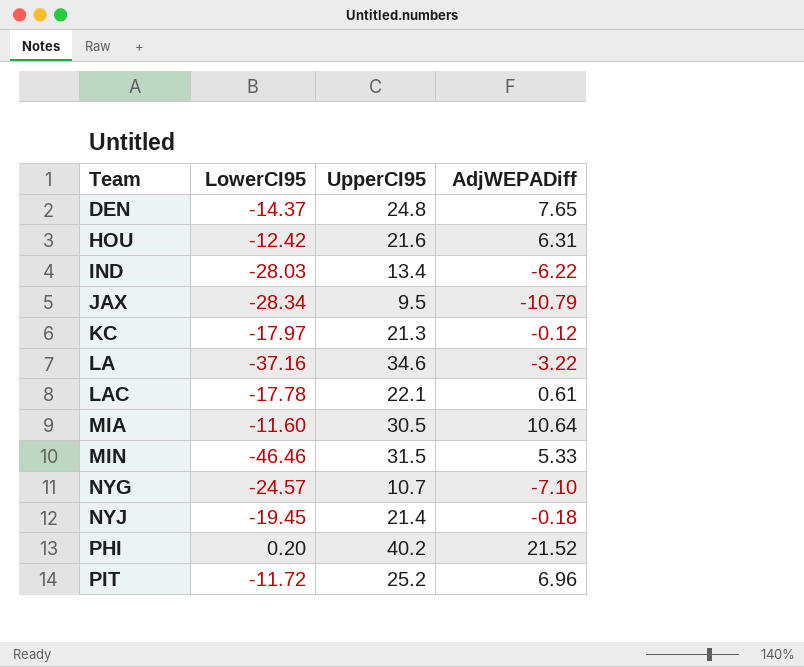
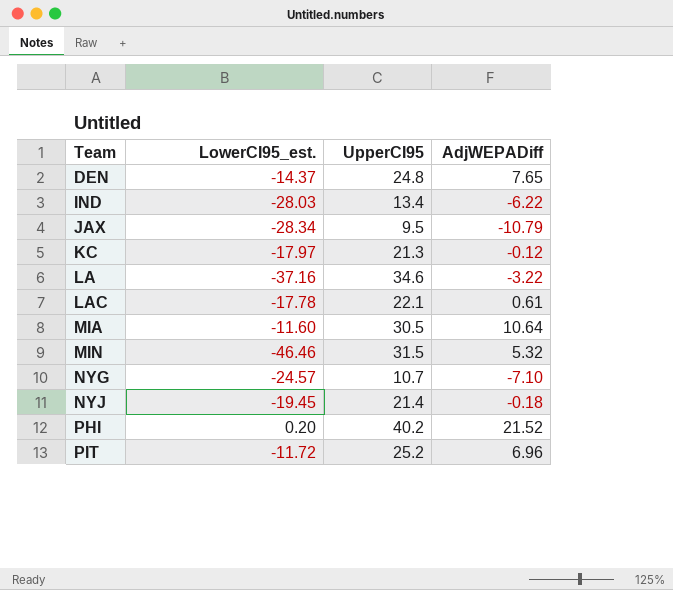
column name: LowerCI95 -> LowerCI95_est.
row HOU: -12.42 | 21.6 | 6.31 -> none
MIN | AdjWEPADiff: 5.33 -> 5.32

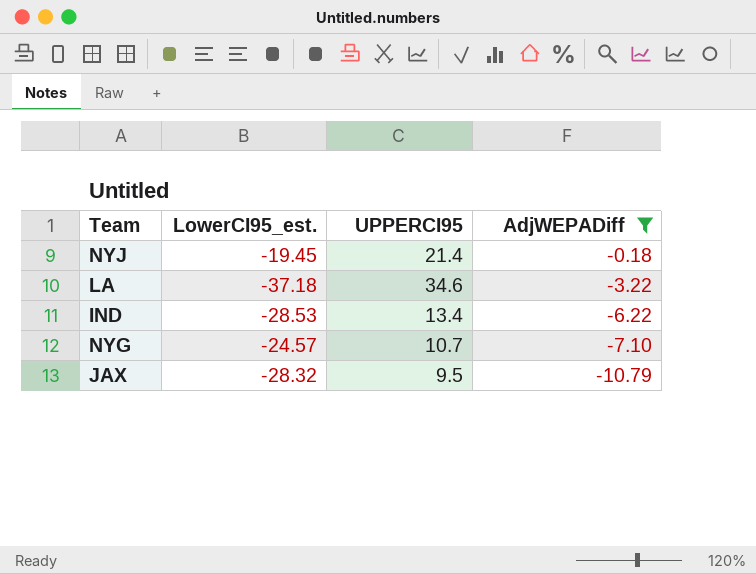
filter: none -> AdjWEPADiff <= -0.18
row order: Team ascending -> AdjWEPADiff descending
column name: UpperCI95 -> UPPERCI95
LA | LowerCI95_est.: -37.16 -> -37.18
IND | LowerCI95_est.: -28.03 -> -28.53
JAX | LowerCI95_est.: -28.34 -> -28.32

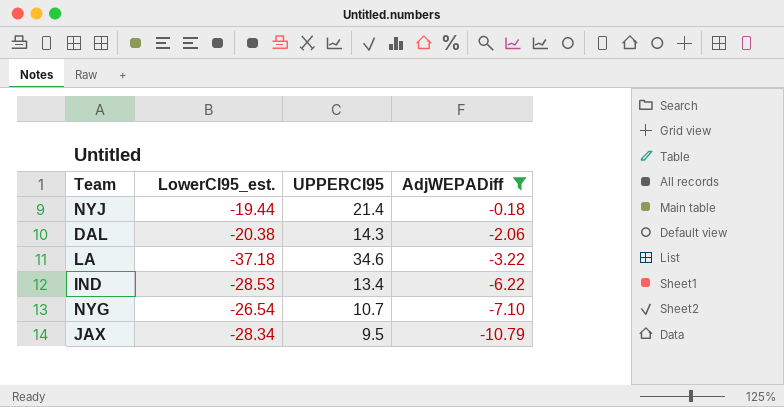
NYJ | LowerCI95_est.: -19.45 -> -19.44
row DAL: none -> -20.38 | 14.3 | -2.06
NYG | LowerCI95_est.: -24.57 -> -26.54
JAX | LowerCI95_est.: -28.32 -> -28.34

